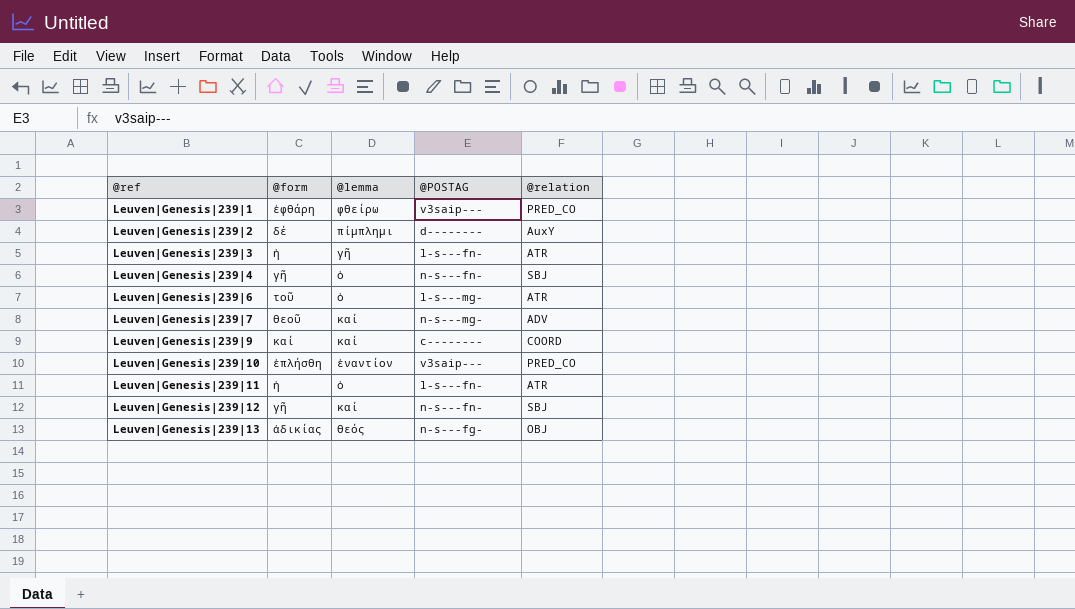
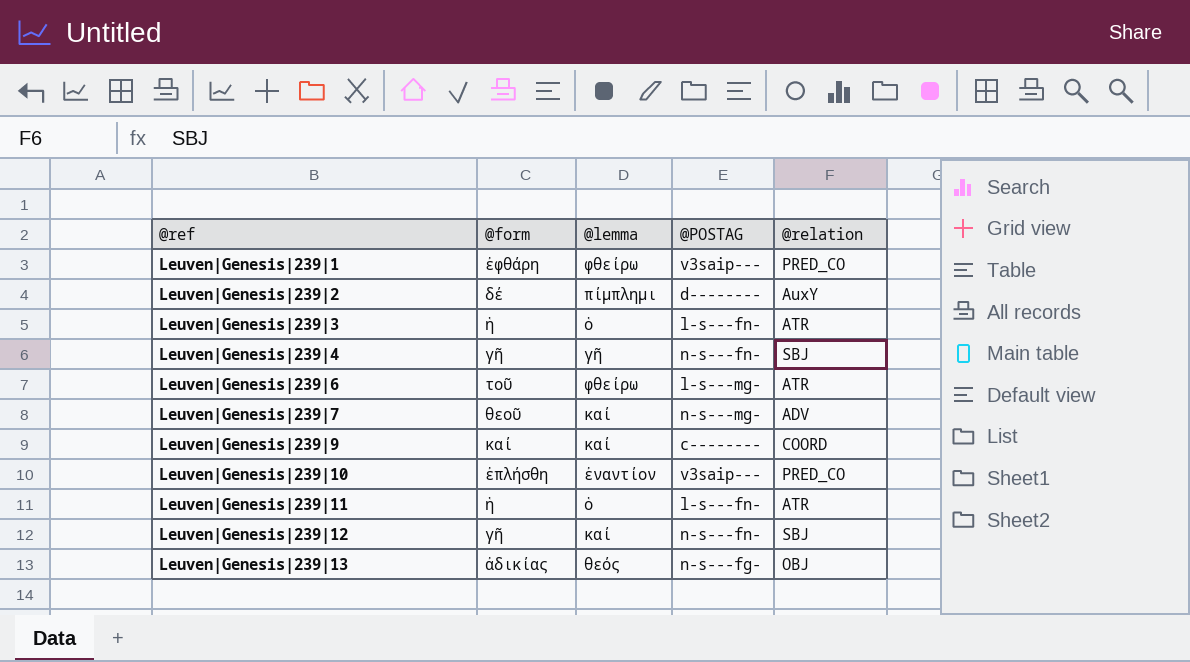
Leuven|Genesis|239|3 | @lemma: γῆ -> ὁ
Leuven|Genesis|239|4 | @lemma: ὁ -> γῆ
Leuven|Genesis|239|6 | @lemma: ὁ -> φθείρω

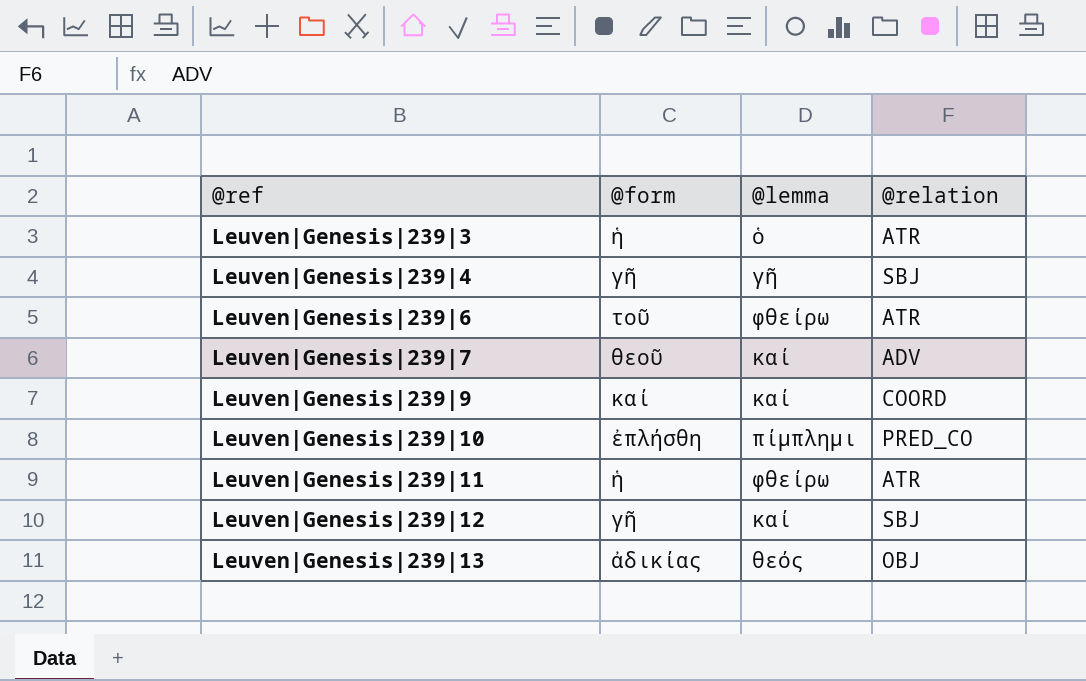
column @POSTAG | position: 4 -> none
row Leuven|Genesis|239|1: ἐφθάρη | φθείρω | v3saip--- | PRED_CO -> none
row Leuven|Genesis|239|2: δέ | πίμπλημι | d-------- | AuxY -> none
Leuven|Genesis|239|10 | @lemma: ἐναντίον -> πίμπλημι
Leuven|Genesis|239|11 | @lemma: ὁ -> φθείρω

